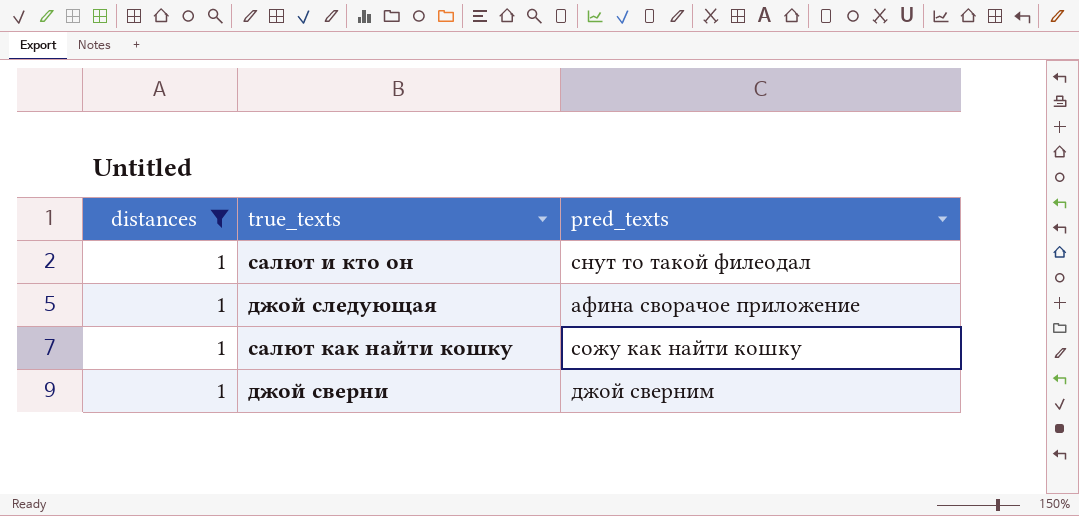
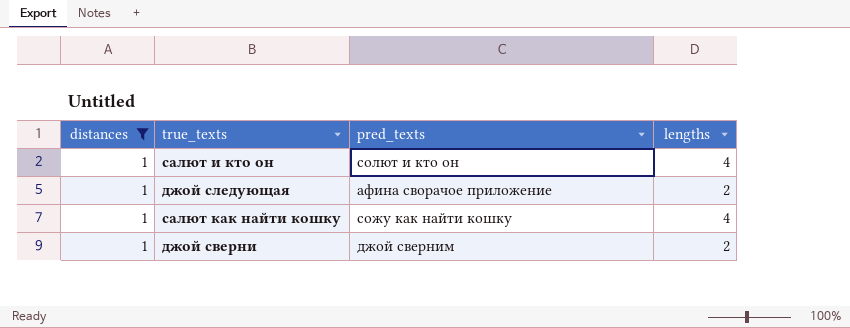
column lengths | position: none -> 4
салют и кто он | pred_texts: снут то такой филеодал -> солют и кто он

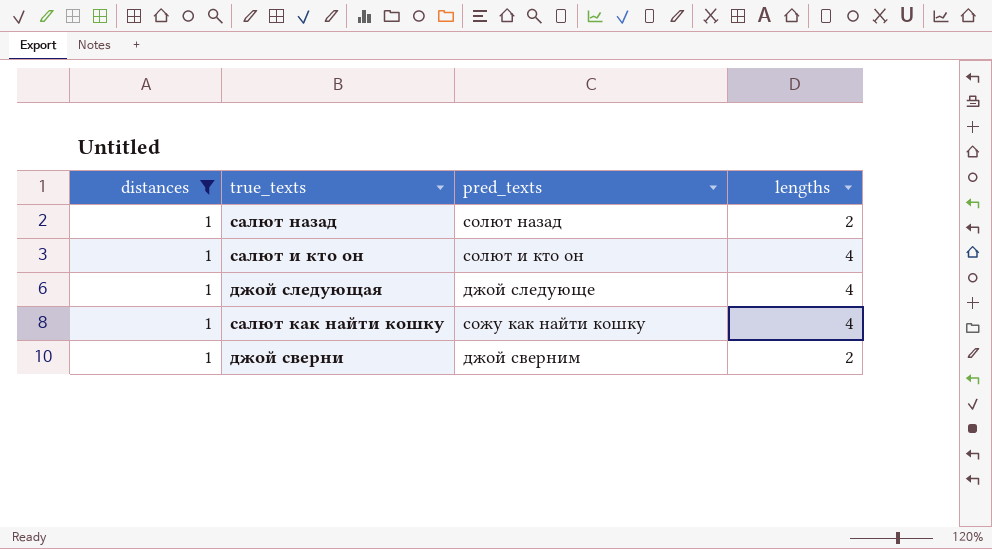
row салют назад: none -> 1 | солют назад | 2
джой следующая | pred_texts: афина сворачое приложение -> джой следующе
джой следующая | lengths: 2 -> 4

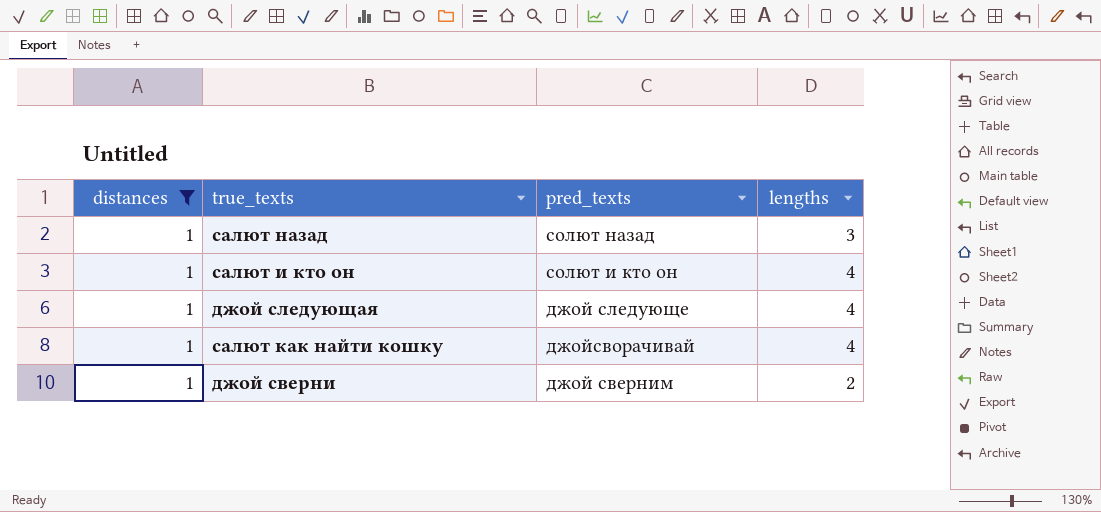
салют назад | lengths: 2 -> 3
салют как найти кошку | pred_texts: сожу как найти кошку -> джойсворачивай

